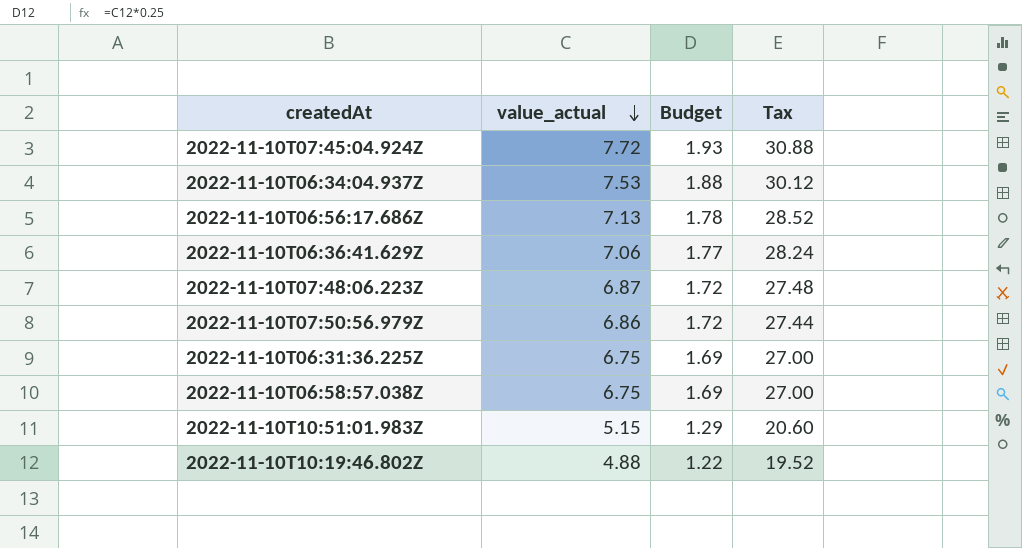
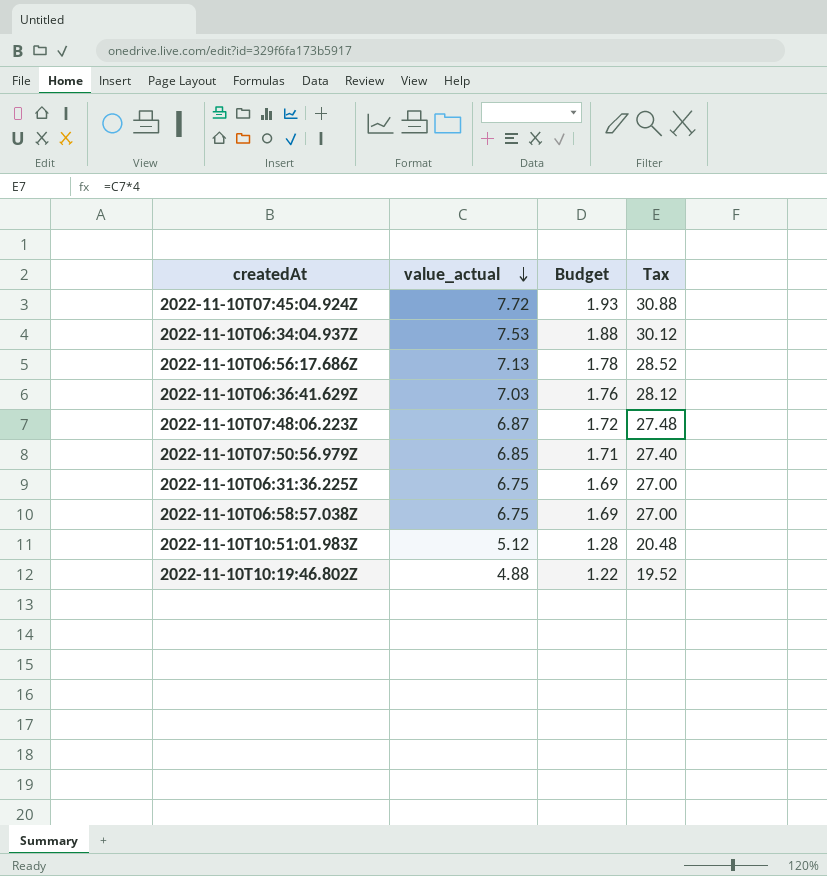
2022-11-10T06:36:41.629Z | value_actual: 7.06 -> 7.03
2022-11-10T06:36:41.629Z | Budget: 1.77 -> 1.76
2022-11-10T06:36:41.629Z | Tax: 28.24 -> 28.12
2022-11-10T07:50:56.979Z | value_actual: 6.86 -> 6.85
2022-11-10T07:50:56.979Z | Budget: 1.72 -> 1.71
2022-11-10T07:50:56.979Z | Tax: 27.44 -> 27.40
2022-11-10T10:51:01.983Z | value_actual: 5.15 -> 5.12
2022-11-10T10:51:01.983Z | Budget: 1.29 -> 1.28
2022-11-10T10:51:01.983Z | Tax: 20.60 -> 20.48

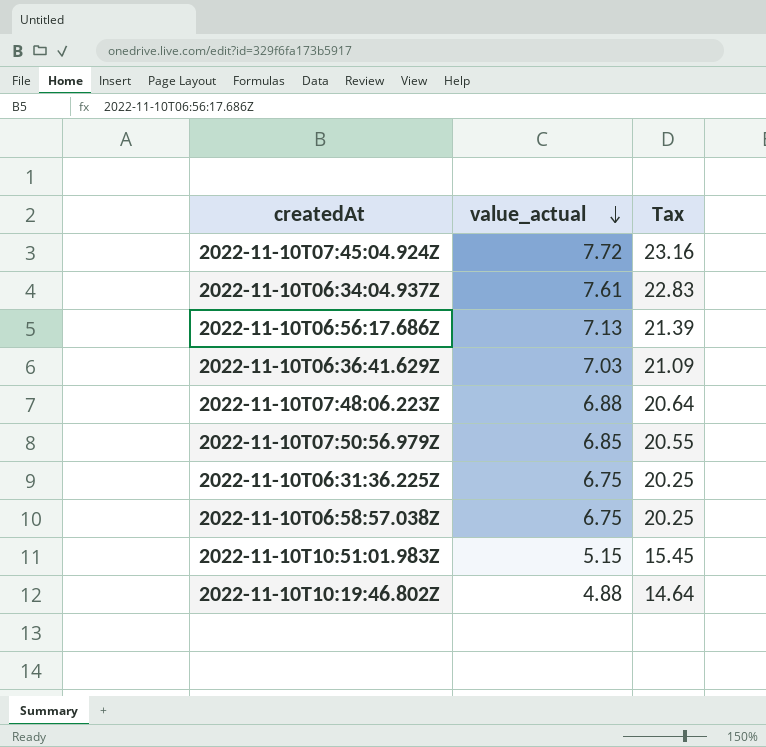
column Budget | formula: [value_actual] * 0.25 -> none
column Tax | formula: [value_actual] * 4 -> [value_actual] * 3
2022-11-10T06:34:04.937Z | value_actual: 7.53 -> 7.61
2022-11-10T07:48:06.223Z | value_actual: 6.87 -> 6.88
2022-11-10T10:51:01.983Z | value_actual: 5.12 -> 5.15

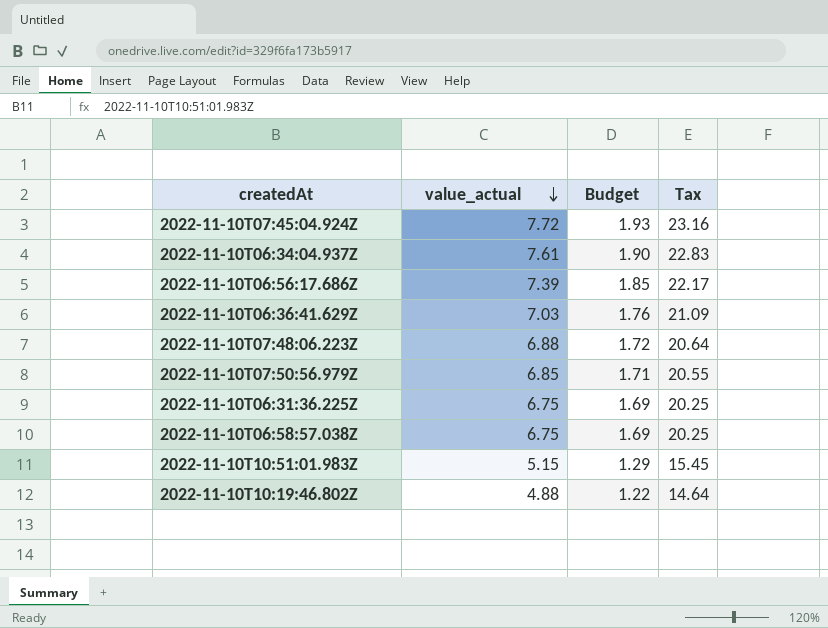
column Budget | formula: none -> [value_actual] * 0.25
2022-11-10T06:56:17.686Z | value_actual: 7.13 -> 7.39
2022-11-10T06:56:17.686Z | Tax: 21.39 -> 22.17

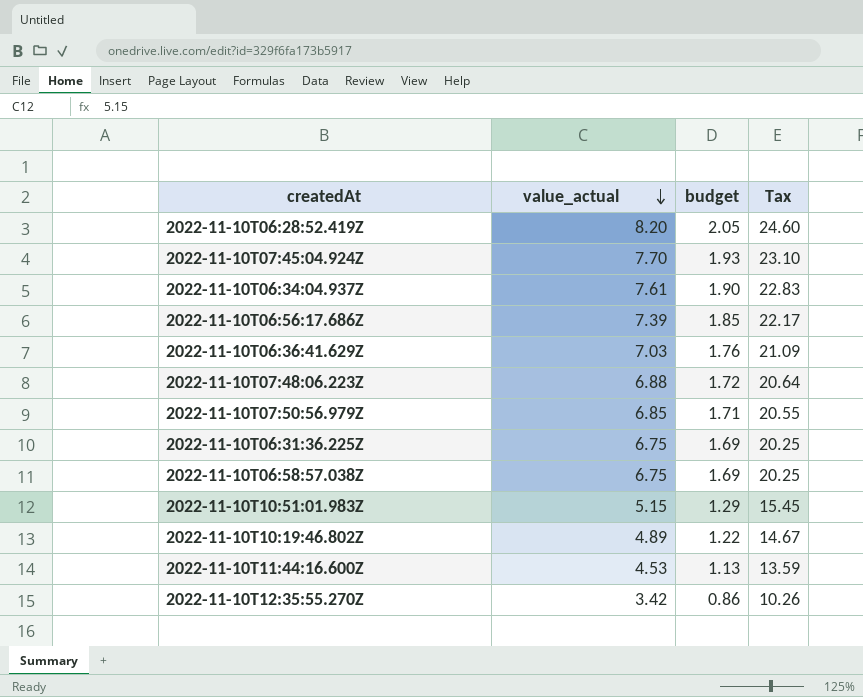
column name: Budget -> budget
row 2022-11-10T06:28:52.419Z: none -> 8.20 | 2.05 | 24.60
2022-11-10T07:45:04.924Z | value_actual: 7.72 -> 7.70
2022-11-10T07:45:04.924Z | Tax: 23.16 -> 23.10
2022-11-10T10:19:46.802Z | value_actual: 4.88 -> 4.89
2022-11-10T10:19:46.802Z | Tax: 14.64 -> 14.67
row 2022-11-10T11:44:16.600Z: none -> 4.53 | 1.13 | 13.59
row 2022-11-10T12:35:55.270Z: none -> 3.42 | 0.86 | 10.26

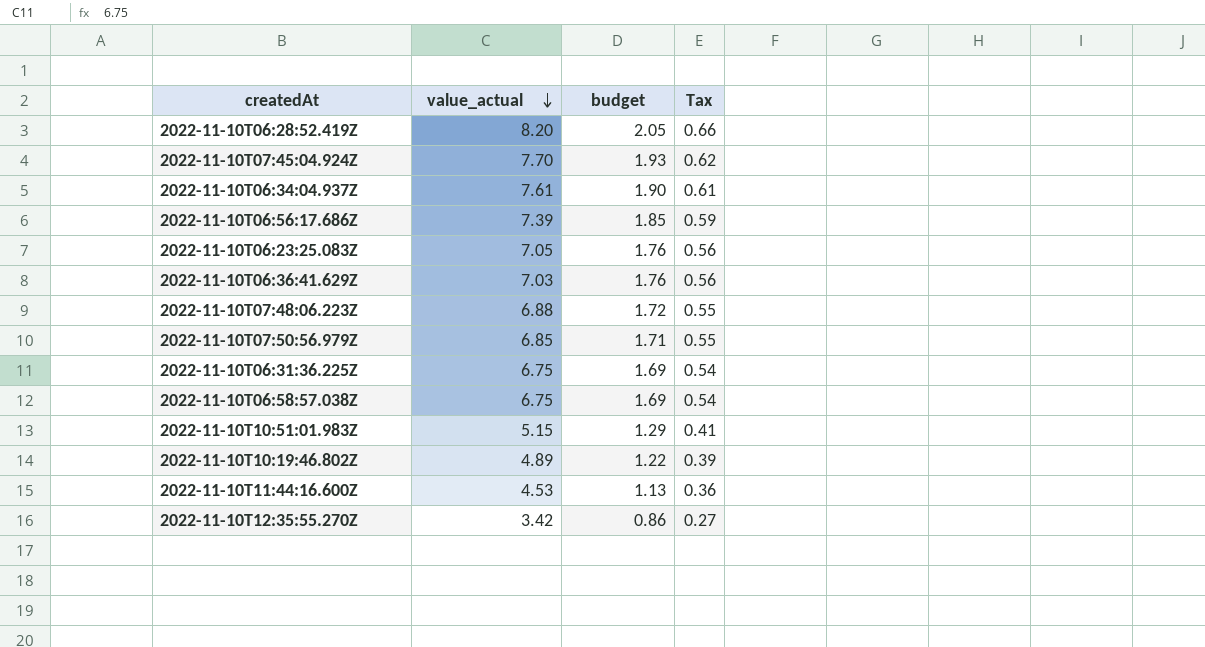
column Tax | formula: [value_actual] * 3 -> [value_actual] * 0.08
row 2022-11-10T06:23:25.083Z: none -> 7.05 | 1.76 | 0.56

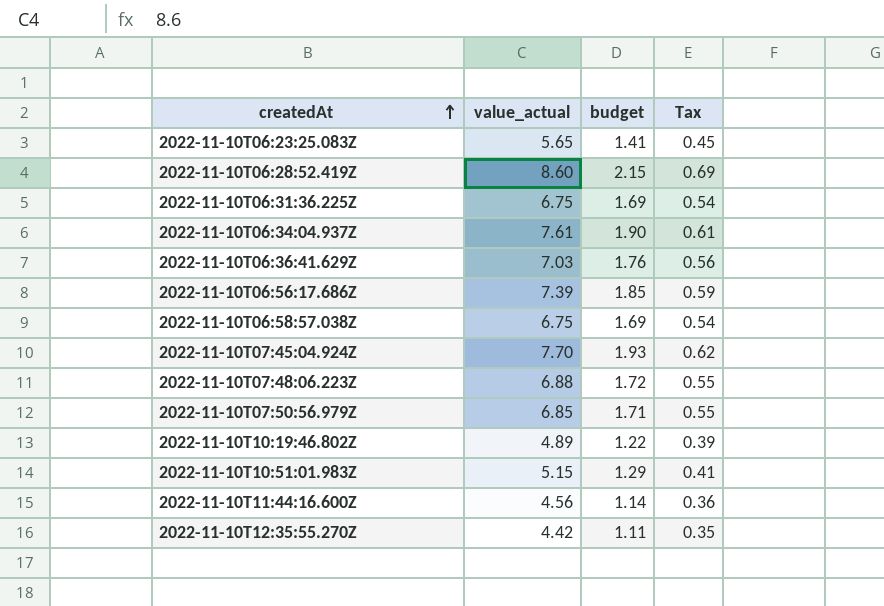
row order: value_actual descending -> createdAt ascending
2022-11-10T06:23:25.083Z | value_actual: 7.05 -> 5.65
2022-11-10T06:23:25.083Z | budget: 1.76 -> 1.41
2022-11-10T06:23:25.083Z | Tax: 0.56 -> 0.45
2022-11-10T06:28:52.419Z | value_actual: 8.20 -> 8.60
2022-11-10T06:28:52.419Z | budget: 2.05 -> 2.15
2022-11-10T06:28:52.419Z | Tax: 0.66 -> 0.69
2022-11-10T11:44:16.600Z | value_actual: 4.53 -> 4.56
2022-11-10T11:44:16.600Z | budget: 1.13 -> 1.14
2022-11-10T12:35:55.270Z | value_actual: 3.42 -> 4.42
2022-11-10T12:35:55.270Z | budget: 0.86 -> 1.11
2022-11-10T12:35:55.270Z | Tax: 0.27 -> 0.35

